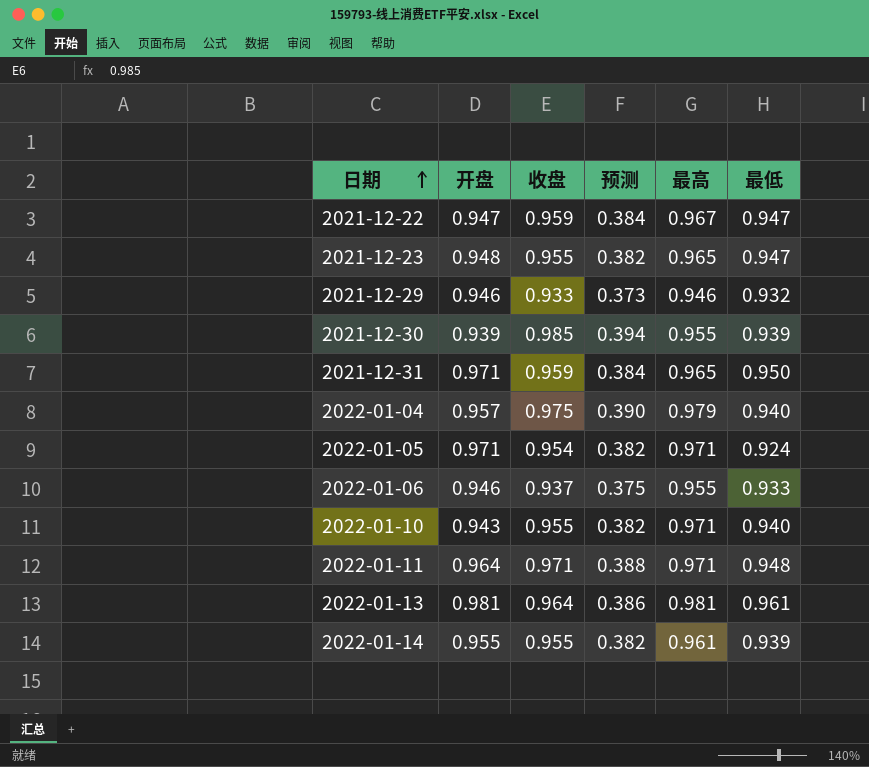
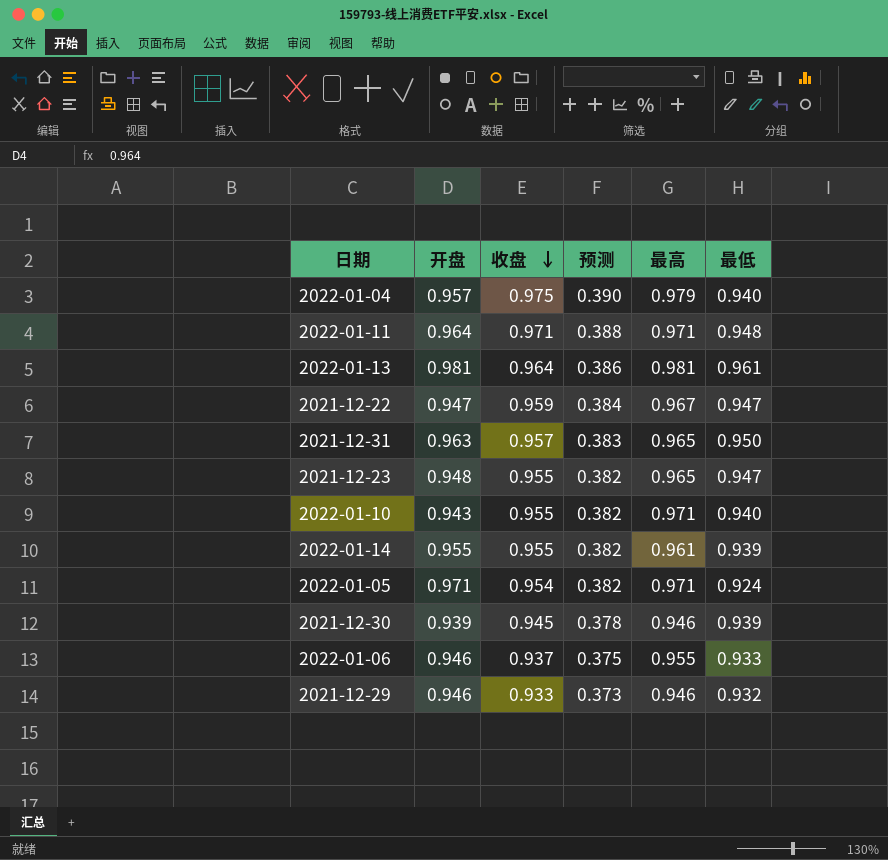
row order: 日期 ascending -> 收盘 descending
2021-12-31 | 开盘: 0.971 -> 0.963
2021-12-31 | 收盘: 0.959 -> 0.957
2021-12-31 | 预测: 0.384 -> 0.383
2021-12-30 | 收盘: 0.985 -> 0.945
2021-12-30 | 预测: 0.394 -> 0.378
2021-12-30 | 最高: 0.955 -> 0.946

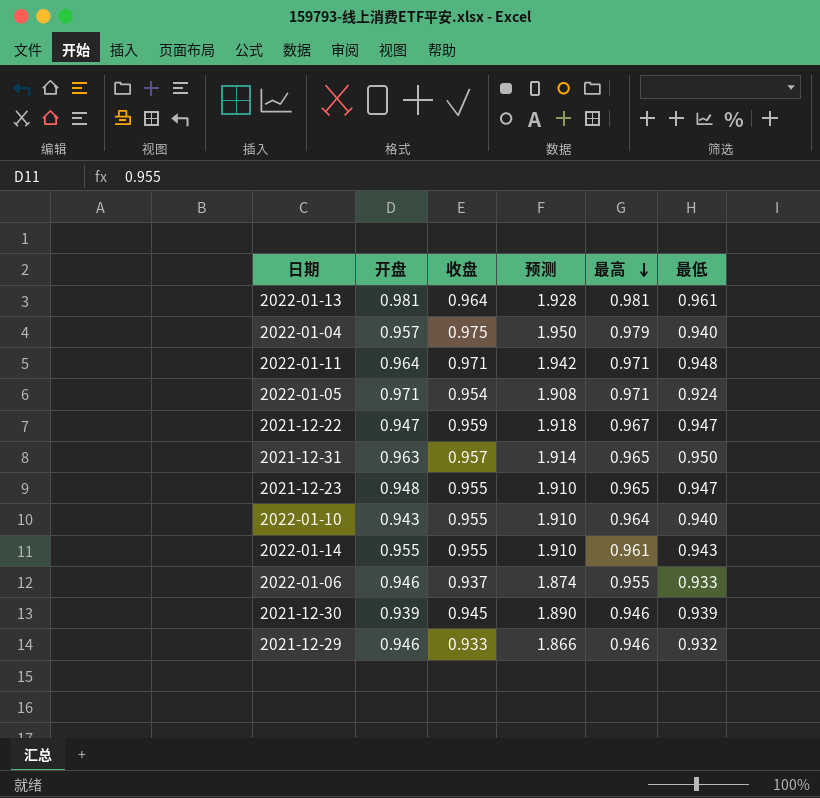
row order: 收盘 descending -> 最高 descending
column 预测 | formula: [收盘] * 0.4 -> [收盘] * 2
2022-01-10 | 最高: 0.971 -> 0.964
2022-01-14 | 最低: 0.939 -> 0.943

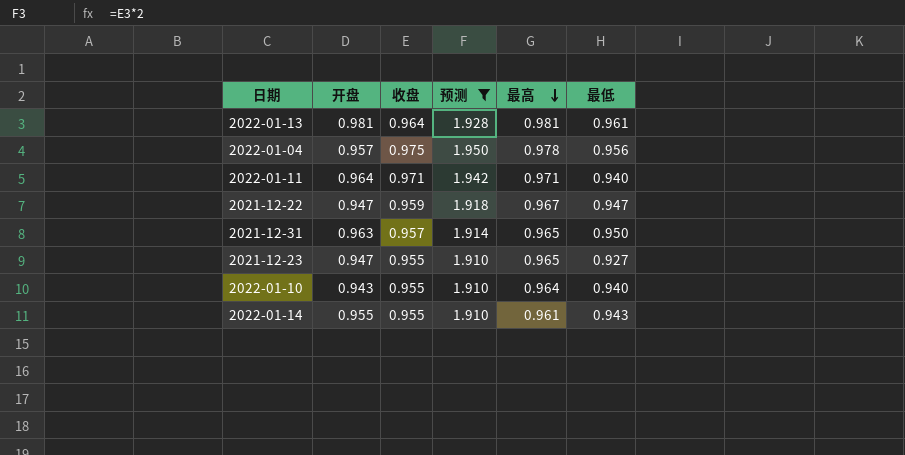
filter: none -> 预测 >= 1.910
2022-01-04 | 最高: 0.979 -> 0.978
2022-01-04 | 最低: 0.940 -> 0.956
2022-01-11 | 最低: 0.948 -> 0.940
2021-12-23 | 开盘: 0.948 -> 0.947
2021-12-23 | 最低: 0.947 -> 0.927

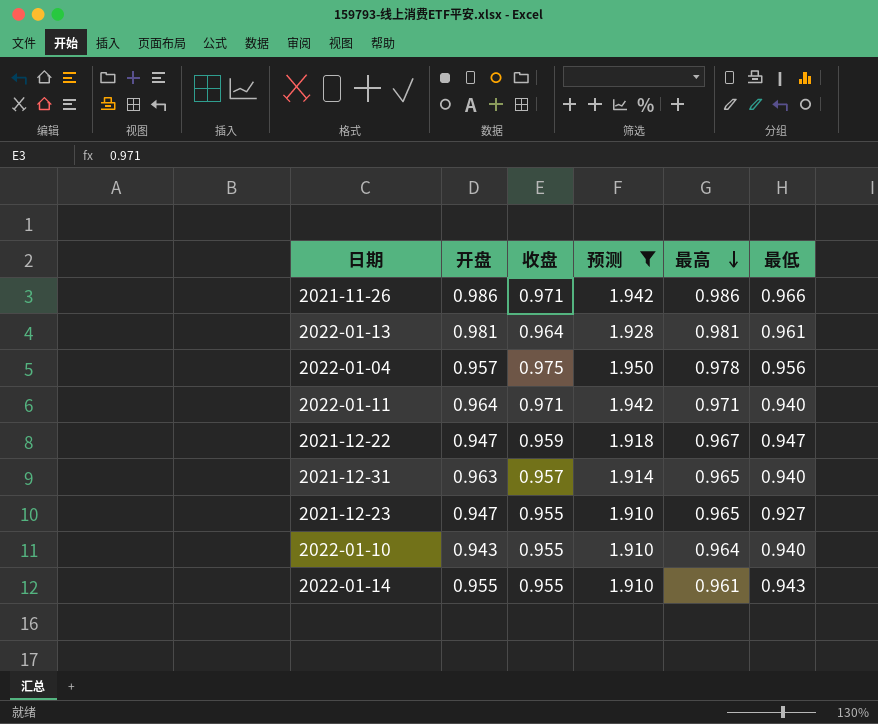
row 2021-11-26: none -> 0.986 | 0.971 | 1.942 | 0.986 | 0.966
2021-12-31 | 最低: 0.950 -> 0.940

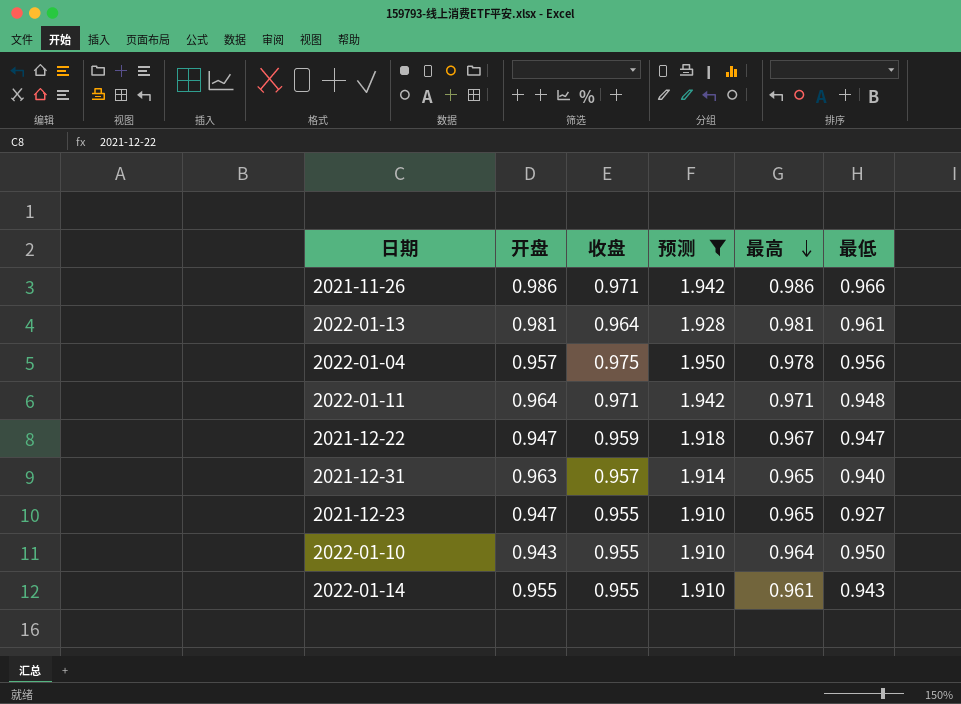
2022-01-11 | 最低: 0.940 -> 0.948
2022-01-10 | 最低: 0.940 -> 0.950

